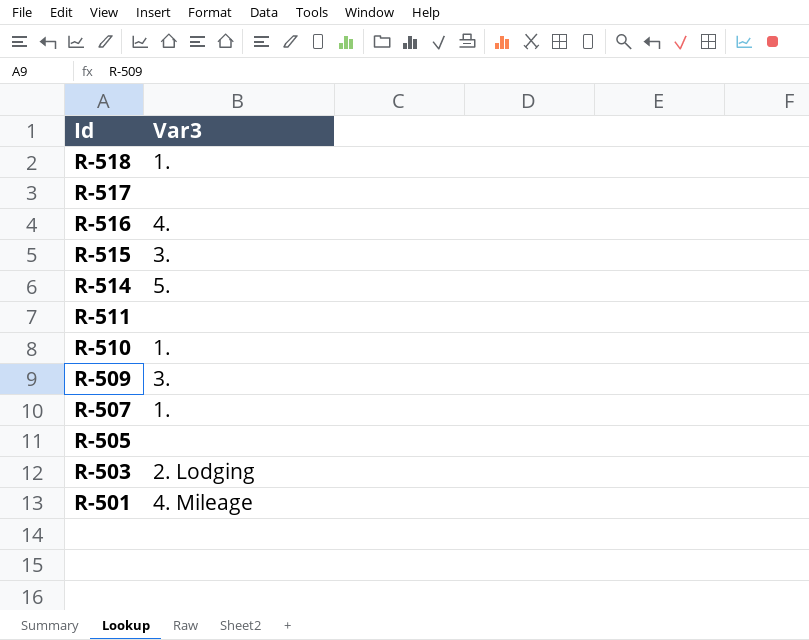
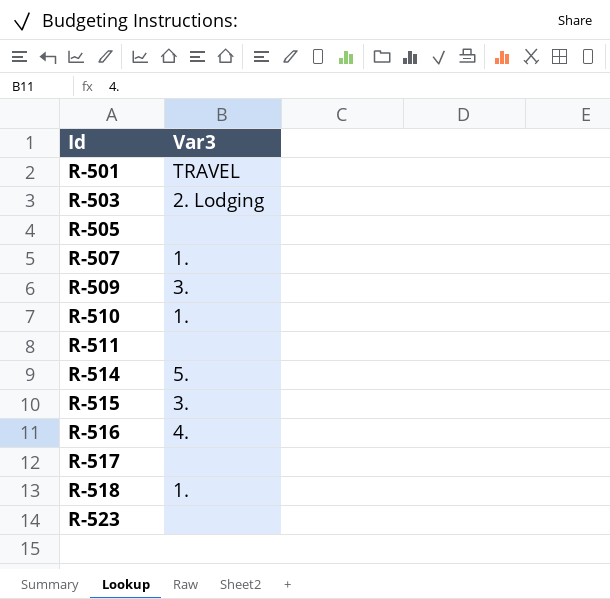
row order: Id descending -> Id ascending
R-501 | Var3: 4. Mileage -> TRAVEL
row R-523: none -> none

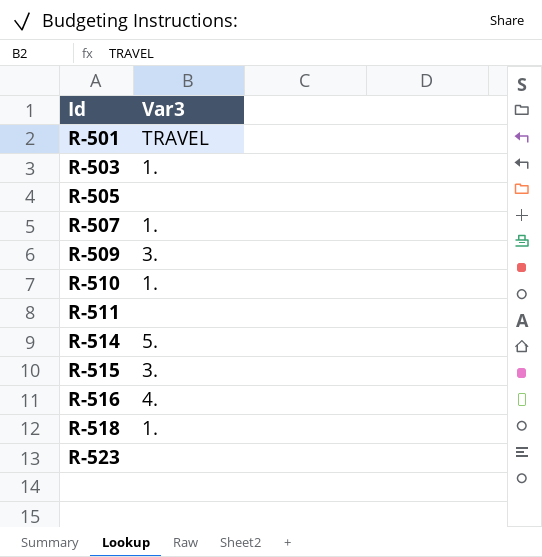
row R-517: none -> none
R-503 | Var3: 2. Lodging -> 1.

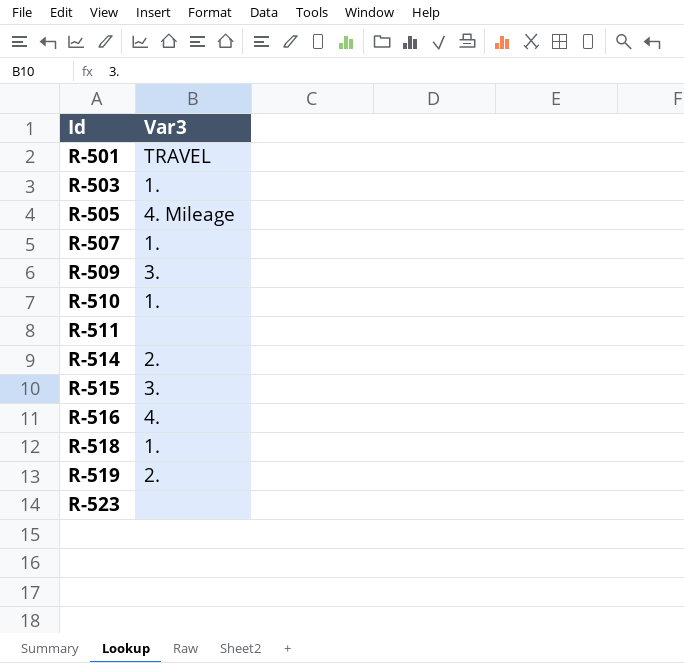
R-505 | Var3: none -> 4. Mileage
R-514 | Var3: 5. -> 2.
row R-519: none -> 2.

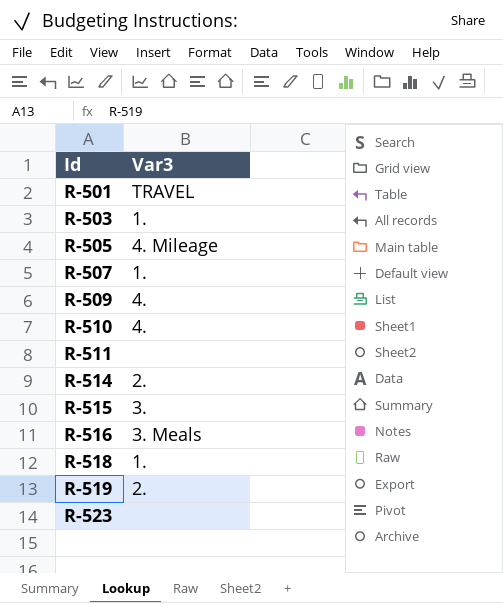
R-509 | Var3: 3. -> 4.
R-510 | Var3: 1. -> 4.
R-516 | Var3: 4. -> 3. Meals

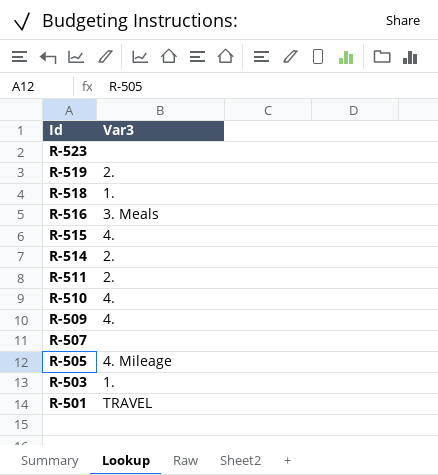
row order: Id ascending -> Id descending
R-515 | Var3: 3. -> 4.
R-511 | Var3: none -> 2.
R-507 | Var3: 1. -> none

